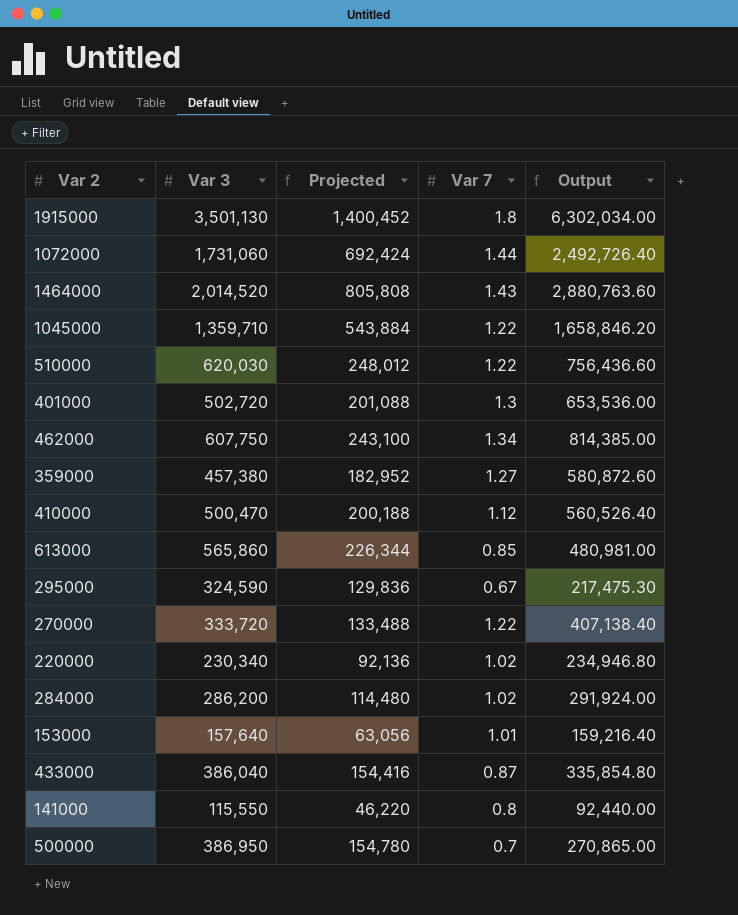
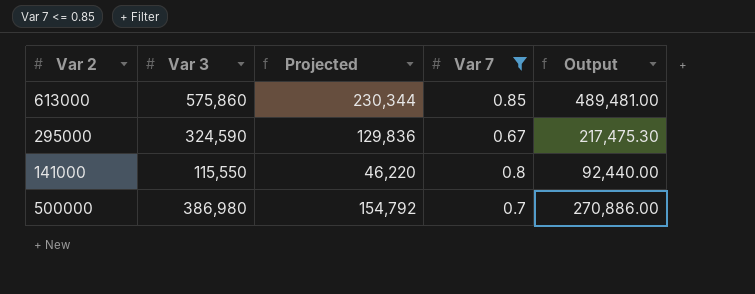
filter: none -> Var 7 <= 0.85
613000 | Var 3: 565,860 -> 575,860
613000 | Projected: 226,344 -> 230,344
613000 | Output: 480,981.00 -> 489,481.00
500000 | Var 3: 386,950 -> 386,980
500000 | Projected: 154,780 -> 154,792
500000 | Output: 270,865.00 -> 270,886.00

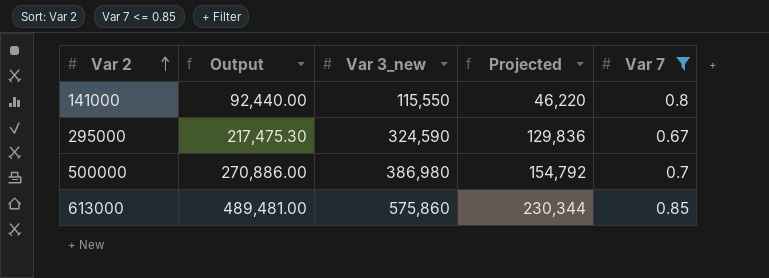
row order: none -> Var 2 ascending
column Output | position: 5 -> 2
column name: Var 3 -> Var 3_new

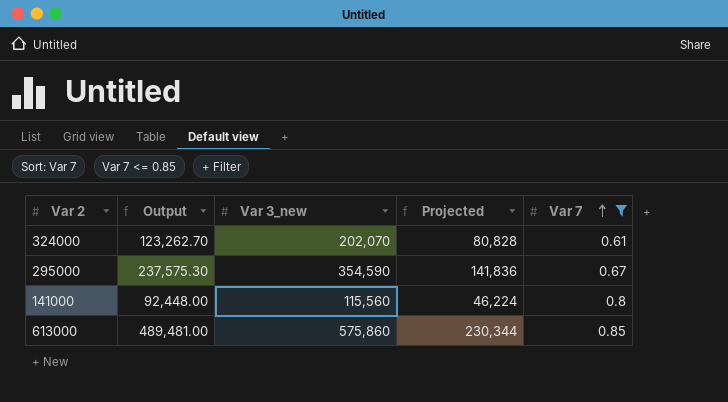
row order: Var 2 ascending -> Var 7 ascending
row 500000: 270,886.00 | 386,980 | 154,792 | 0.7 -> none
row 324000: none -> 123,262.70 | 202,070 | 80,828 | 0.61
295000 | Output: 217,475.30 -> 237,575.30
295000 | Var 3_new: 324,590 -> 354,590
295000 | Projected: 129,836 -> 141,836
141000 | Output: 92,440.00 -> 92,448.00
141000 | Var 3_new: 115,550 -> 115,560
141000 | Projected: 46,220 -> 46,224

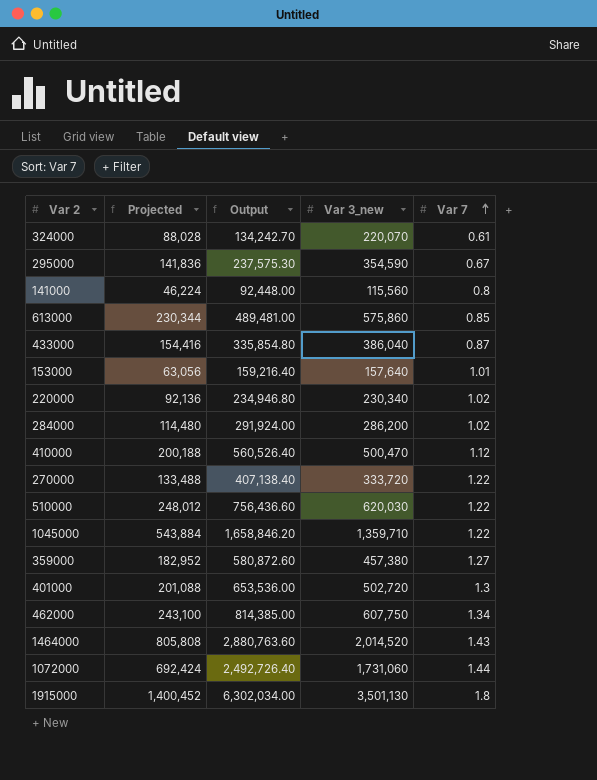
filter: Var 7 <= 0.85 -> none
column Projected | position: 4 -> 2
324000 | Projected: 80,828 -> 88,028
324000 | Output: 123,262.70 -> 134,242.70
324000 | Var 3_new: 202,070 -> 220,070

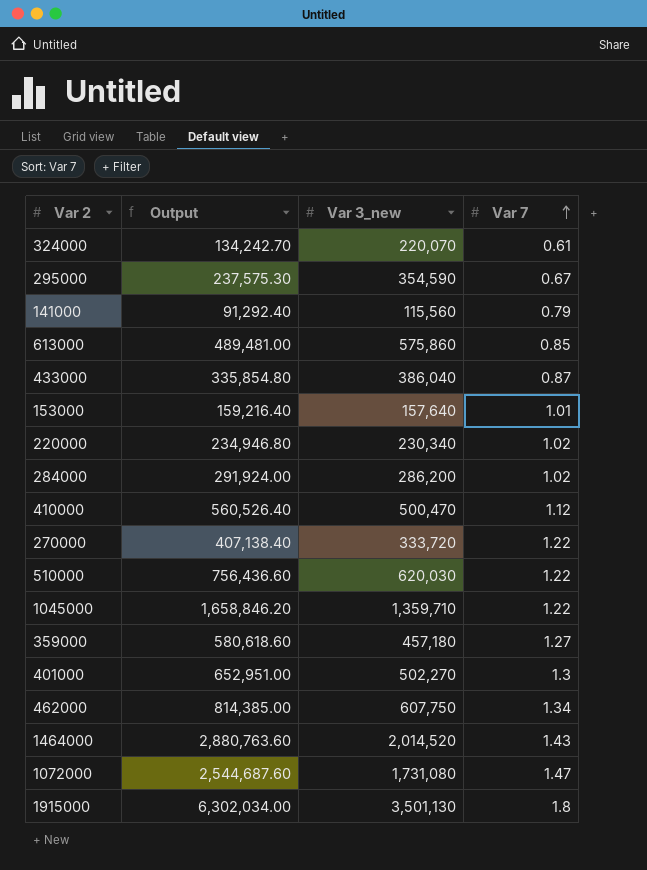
column Projected | formula: [Var 3_new] * 0.4 -> none
141000 | Output: 92,448.00 -> 91,292.40
141000 | Var 7: 0.8 -> 0.79
359000 | Output: 580,872.60 -> 580,618.60
359000 | Var 3_new: 457,380 -> 457,180
401000 | Output: 653,536.00 -> 652,951.00
401000 | Var 3_new: 502,720 -> 502,270
1072000 | Output: 2,492,726.40 -> 2,544,687.60
1072000 | Var 3_new: 1,731,060 -> 1,731,080
1072000 | Var 7: 1.44 -> 1.47

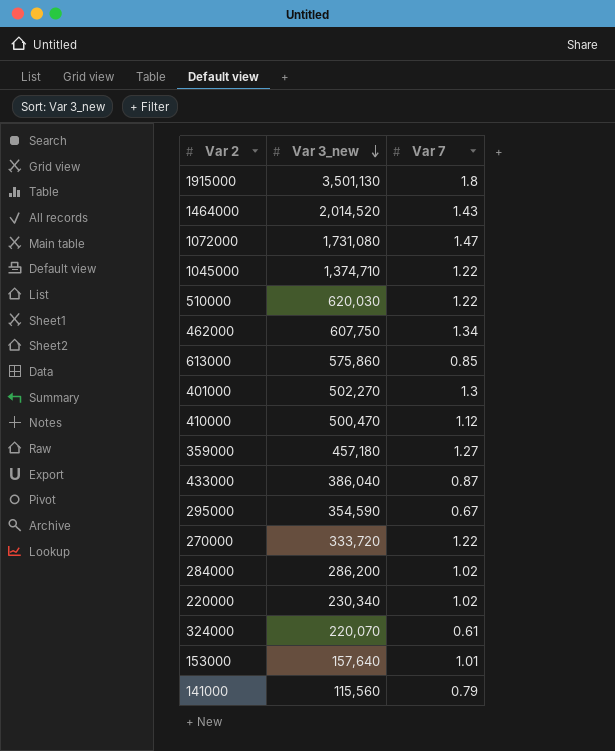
row order: Var 7 ascending -> Var 3_new descending
column Output | formula: [Var 3_new] * [Var 7] -> none
1045000 | Var 3_new: 1,359,710 -> 1,374,710

